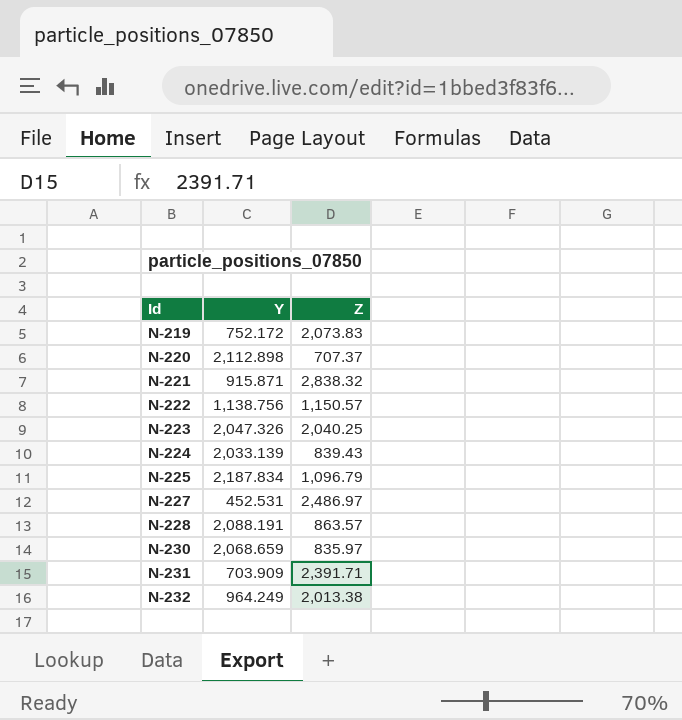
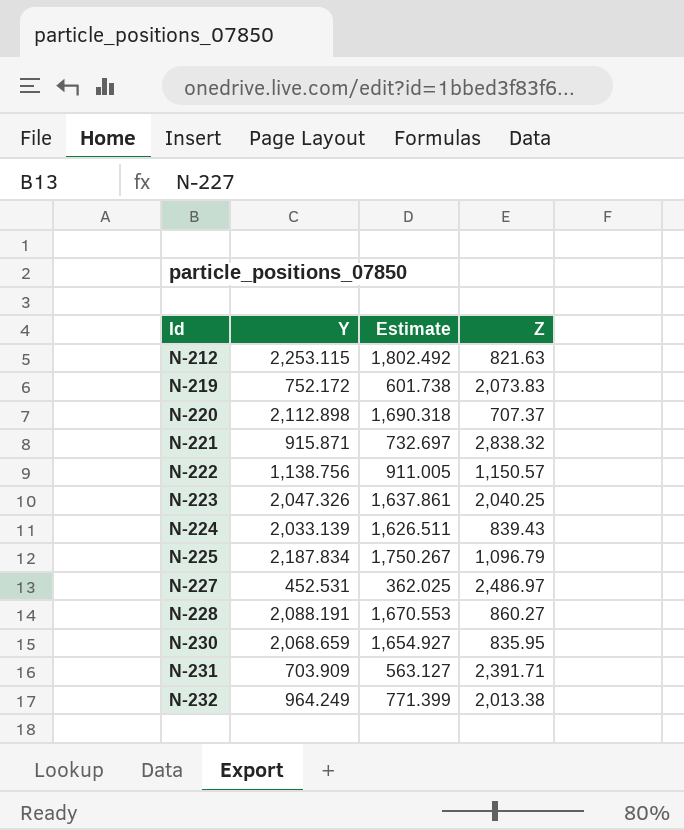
column Estimate | formula: none -> [Y] * 0.8
row N-212: none -> 2,253.115 | 1,802.492 | 821.63
N-228 | Z: 863.57 -> 860.27
N-230 | Z: 835.97 -> 835.95

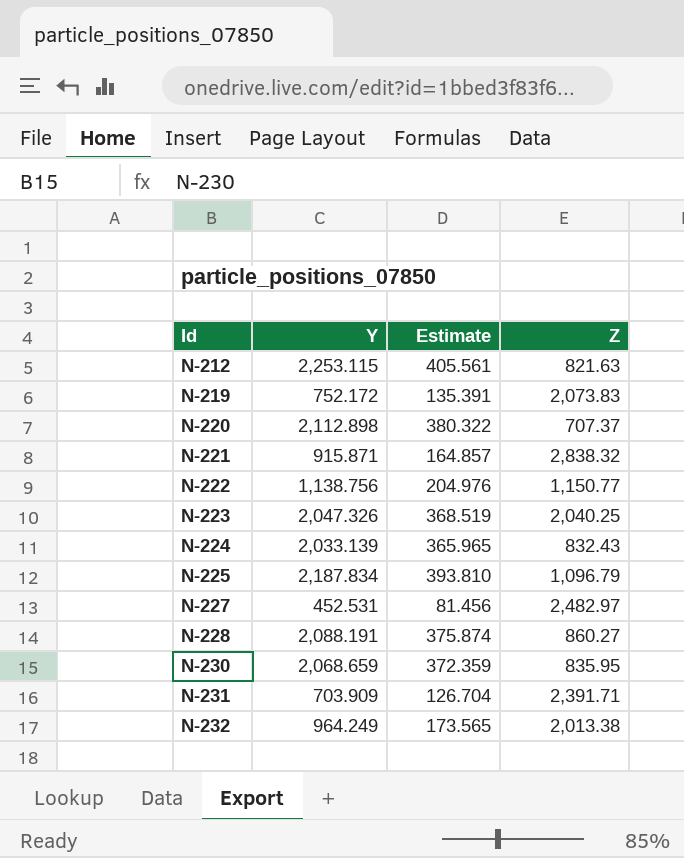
column Estimate | formula: [Y] * 0.8 -> [Y] * 0.18
N-222 | Z: 1,150.57 -> 1,150.77
N-224 | Z: 839.43 -> 832.43
N-227 | Z: 2,486.97 -> 2,482.97

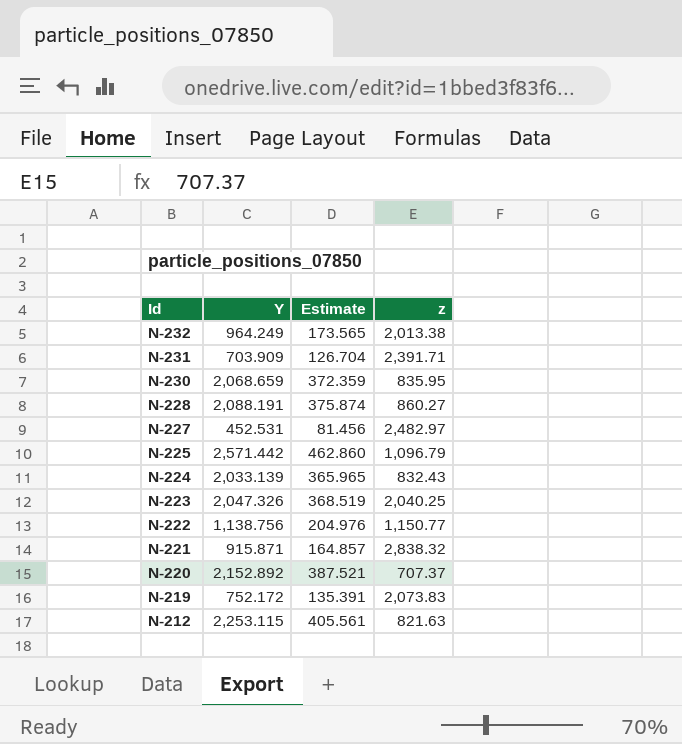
row order: Id ascending -> Id descending
column name: Z -> z
N-225 | Y: 2,187.834 -> 2,571.442
N-225 | Estimate: 393.810 -> 462.860
N-220 | Y: 2,112.898 -> 2,152.892
N-220 | Estimate: 380.322 -> 387.521

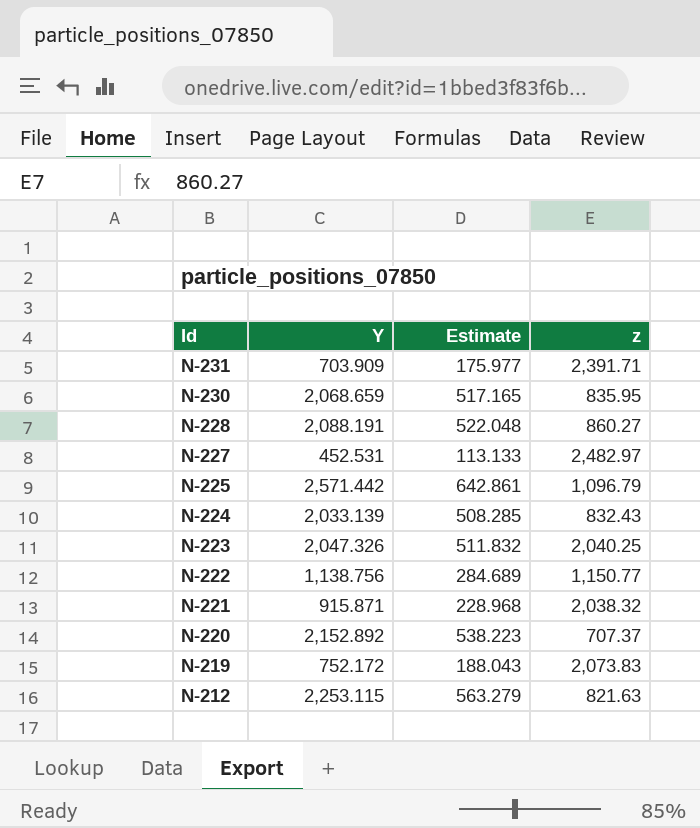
column Estimate | formula: [Y] * 0.18 -> [Y] * 0.25
row N-232: 964.249 | 173.565 | 2,013.38 -> none
N-221 | z: 2,838.32 -> 2,038.32

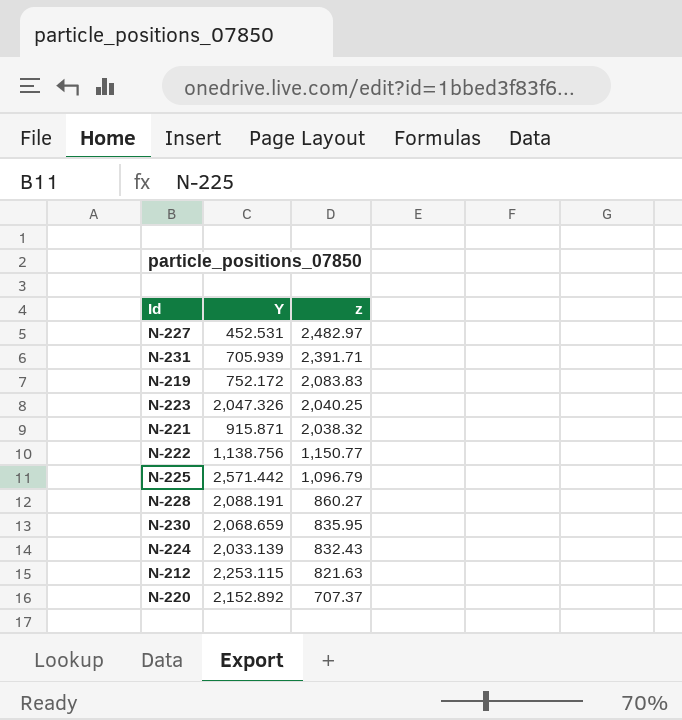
row order: Id descending -> z descending
column Estimate | formula: [Y] * 0.25 -> none
N-231 | Y: 703.909 -> 705.939
N-219 | z: 2,073.83 -> 2,083.83

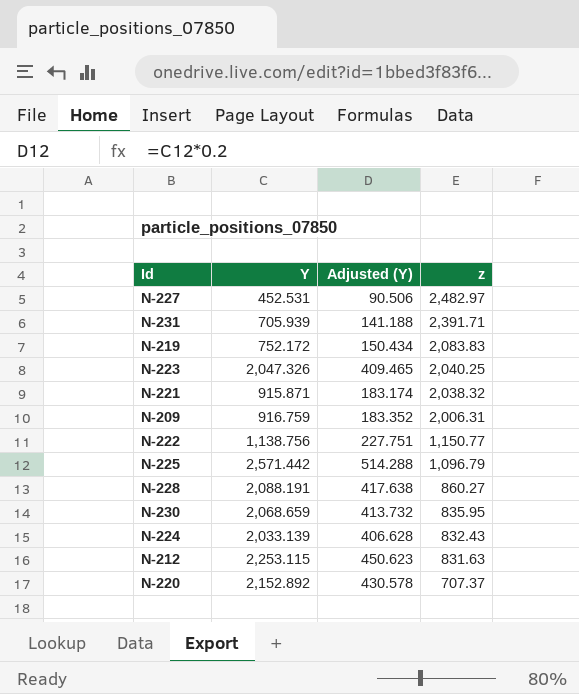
column Adjusted (Y) | formula: none -> [Y] * 0.2
row N-209: none -> 916.759 | 183.352 | 2,006.31
N-212 | z: 821.63 -> 831.63

